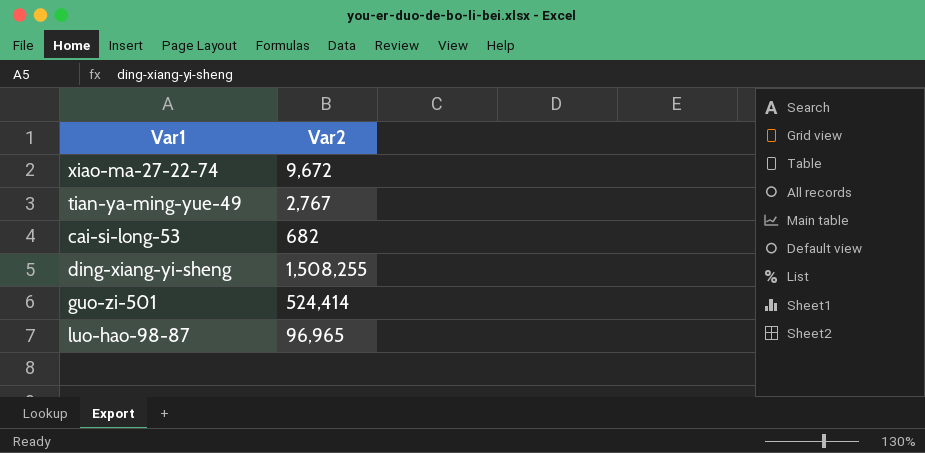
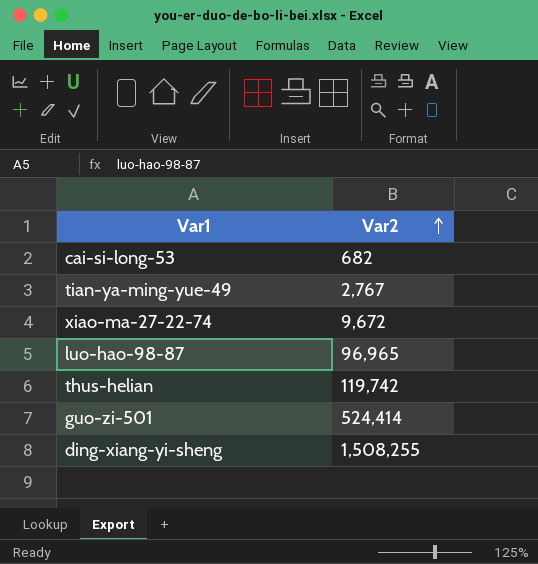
row order: none -> Var2 ascending
row thus-helian: none -> 119,742

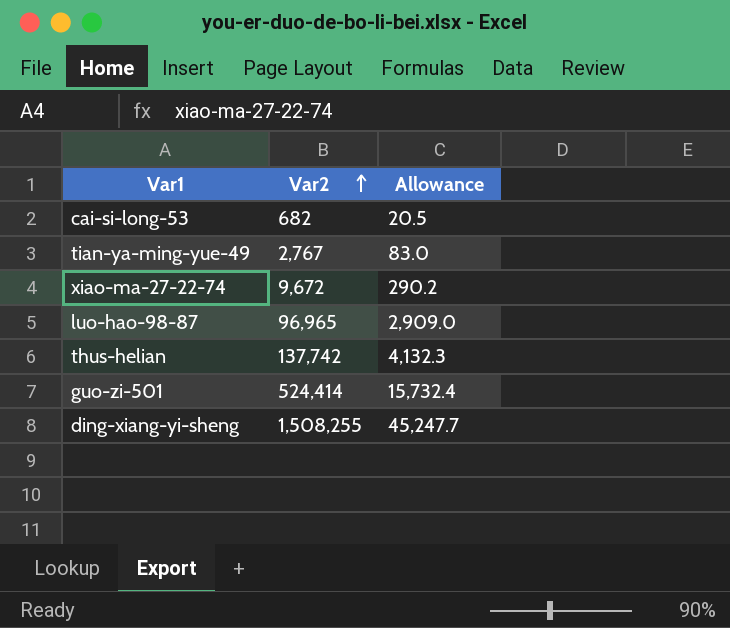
column Allowance | formula: none -> [Var2] * 0.03
thus-helian | Var2: 119,742 -> 137,742

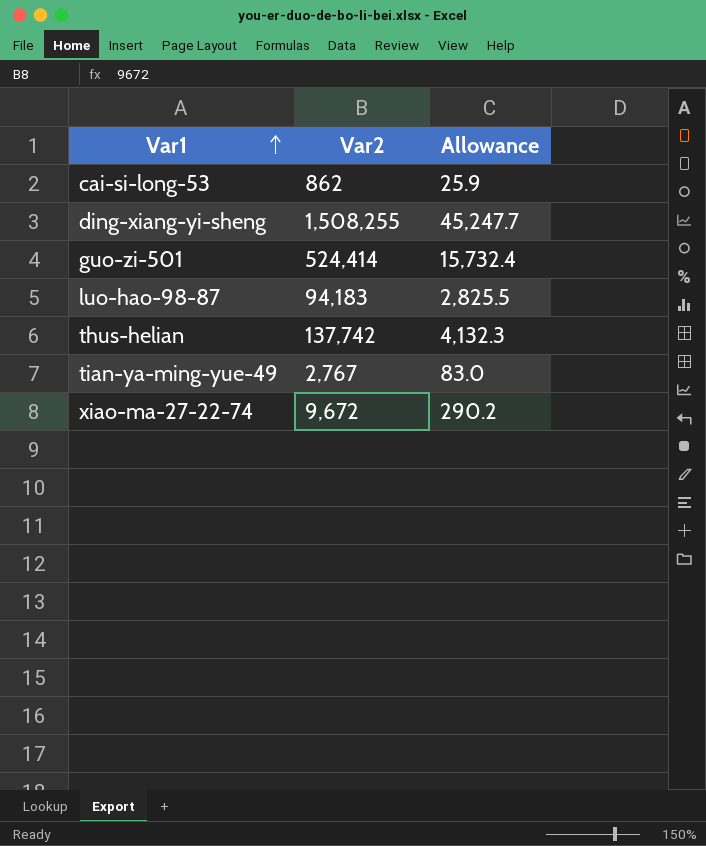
row order: Var2 ascending -> Var1 ascending
cai-si-long-53 | Var2: 682 -> 862
cai-si-long-53 | Allowance: 20.5 -> 25.9
luo-hao-98-87 | Var2: 96,965 -> 94,183
luo-hao-98-87 | Allowance: 2,909.0 -> 2,825.5

